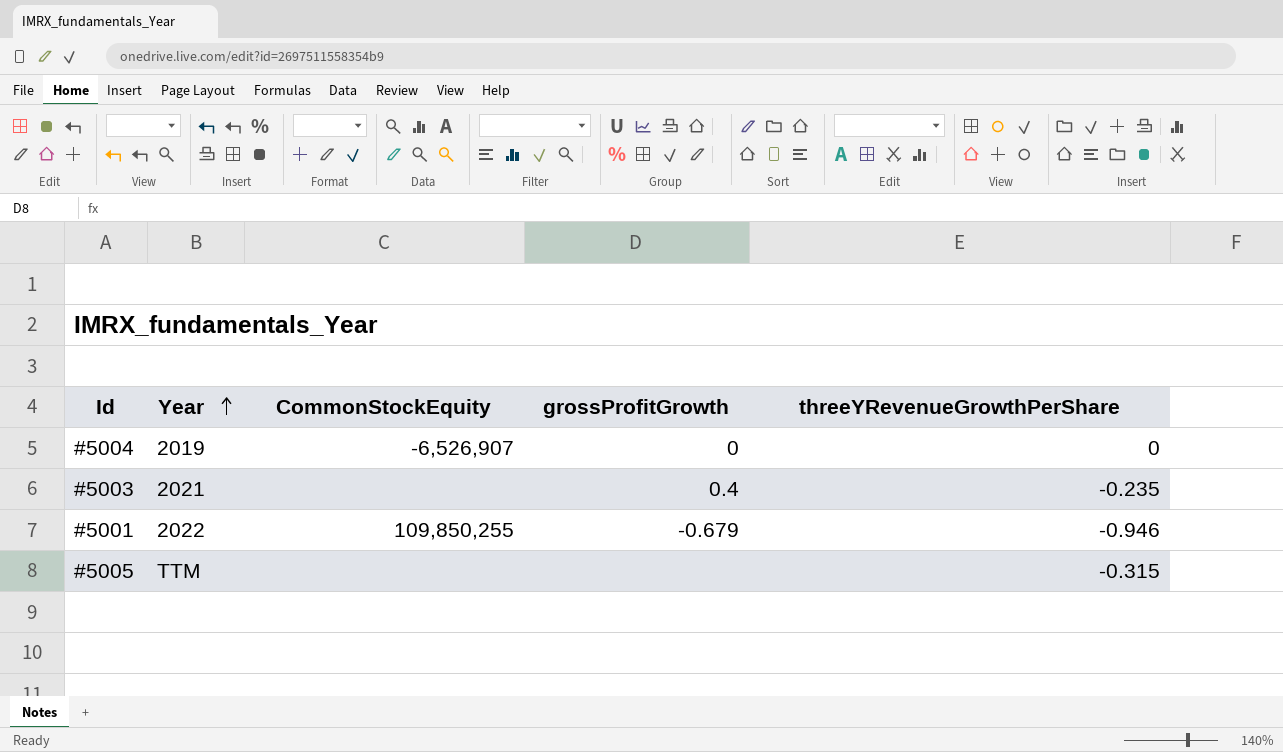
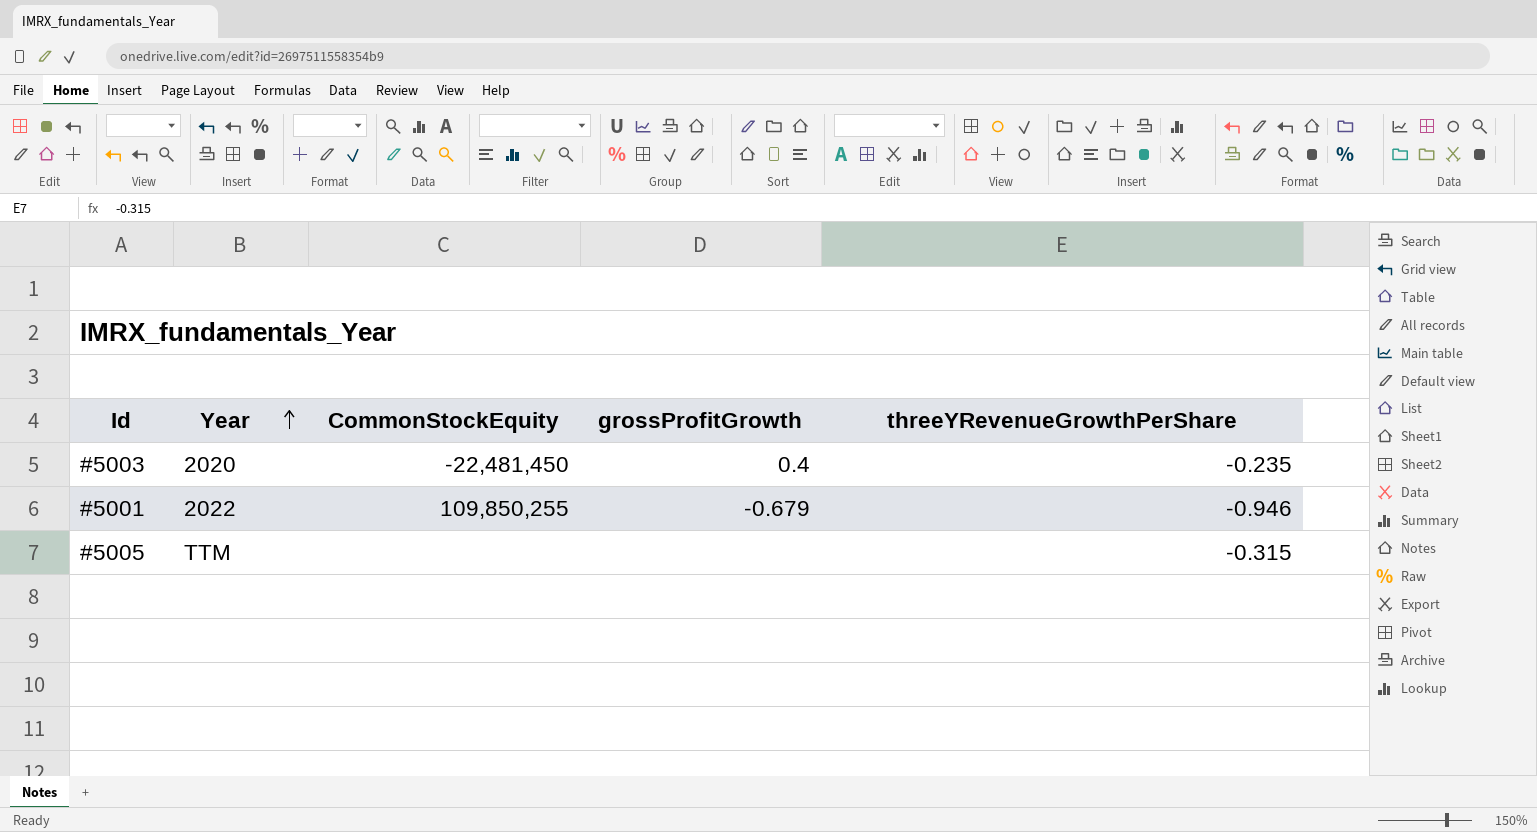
row #5004: 2019 | -6,526,907 | 0 | 0 -> none
#5003 | Year: 2021 -> 2020
#5003 | CommonStockEquity: none -> -22,481,450

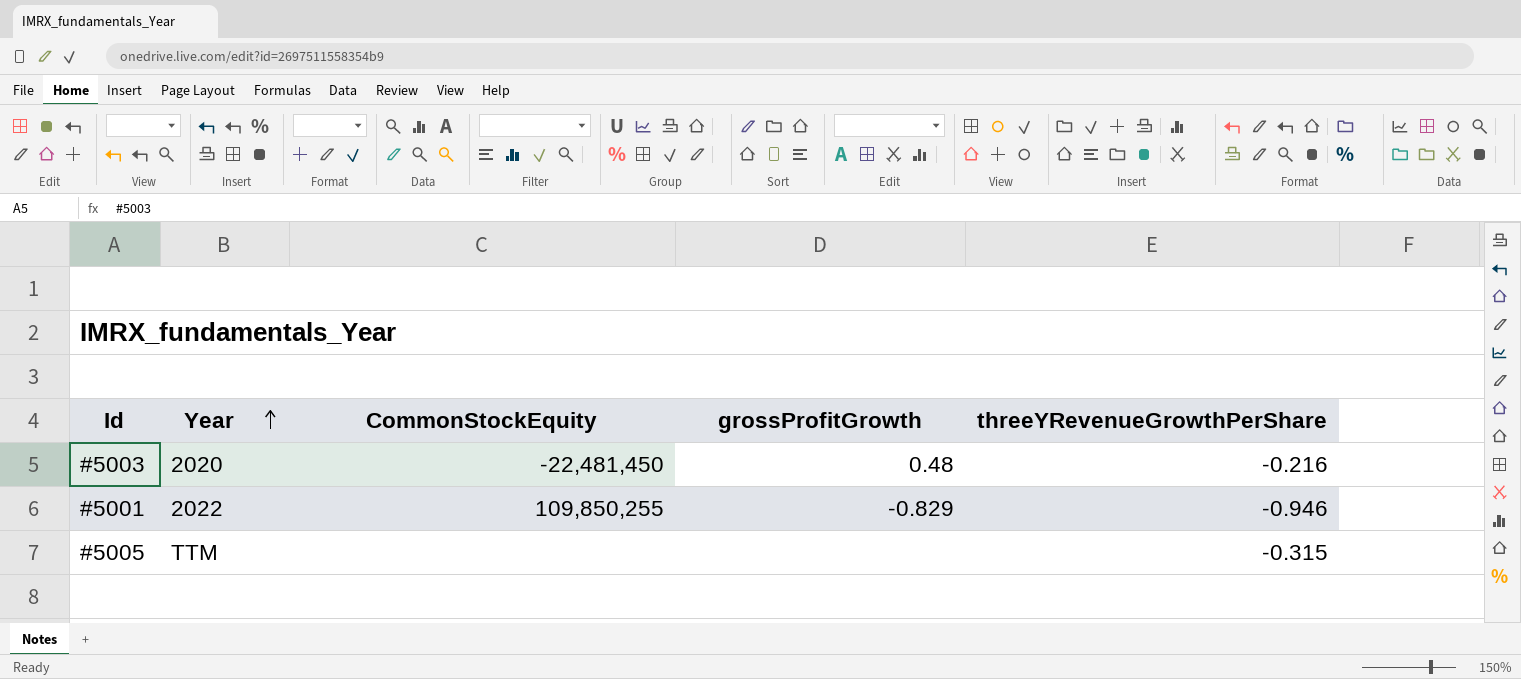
#5003 | grossProfitGrowth: 0.4 -> 0.48
#5003 | threeYRevenueGrowthPerShare: -0.235 -> -0.216
#5001 | grossProfitGrowth: -0.679 -> -0.829

